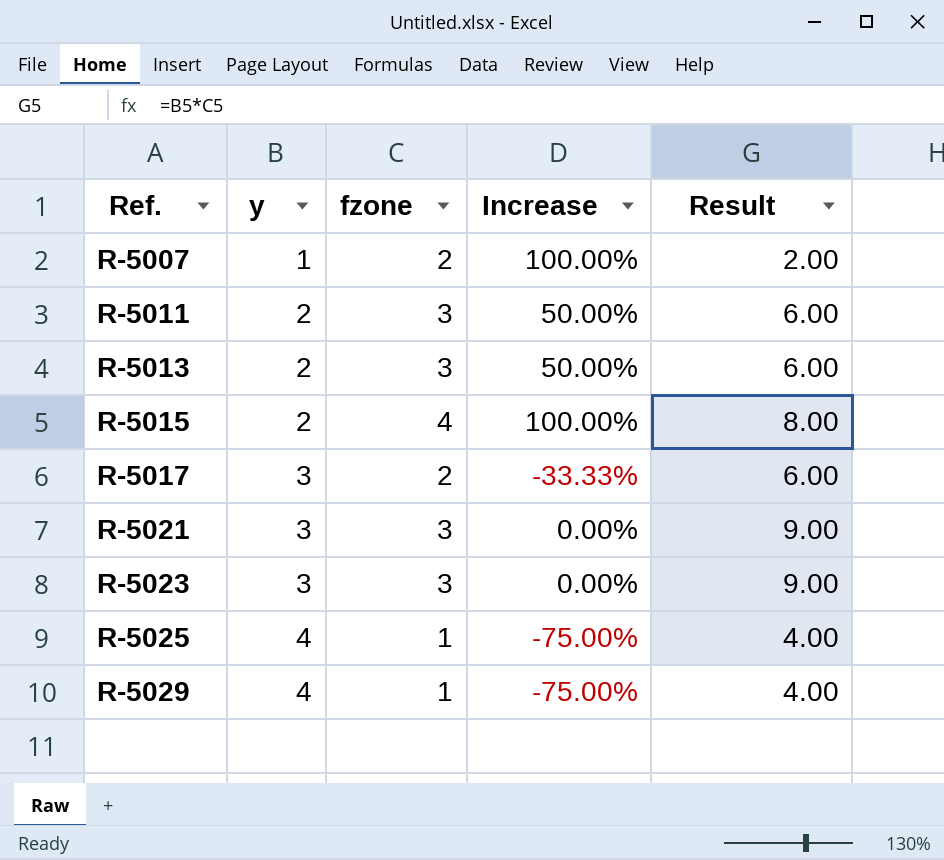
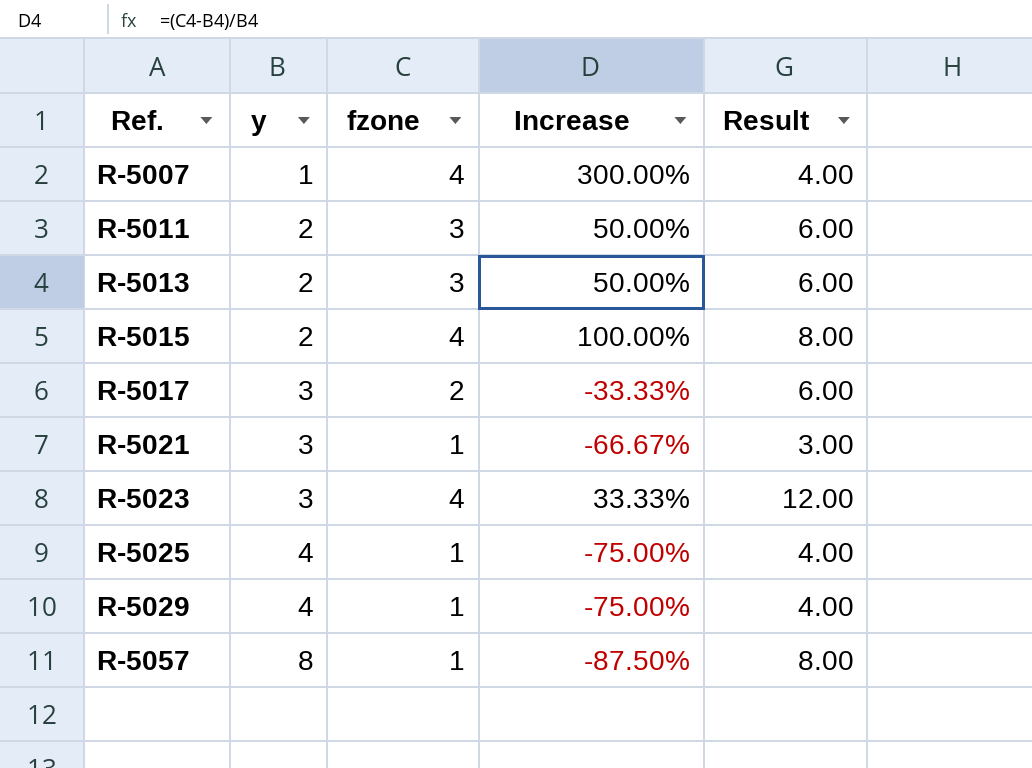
R-5007 | fzone: 2 -> 4
R-5007 | Increase: 100.00% -> 300.00%
R-5007 | Result: 2.00 -> 4.00
R-5021 | fzone: 3 -> 1
R-5021 | Increase: 0.00% -> -66.67%
R-5021 | Result: 9.00 -> 3.00
R-5023 | fzone: 3 -> 4
R-5023 | Increase: 0.00% -> 33.33%
R-5023 | Result: 9.00 -> 12.00
row R-5057: none -> 8 | 1 | -87.50% | 8.00

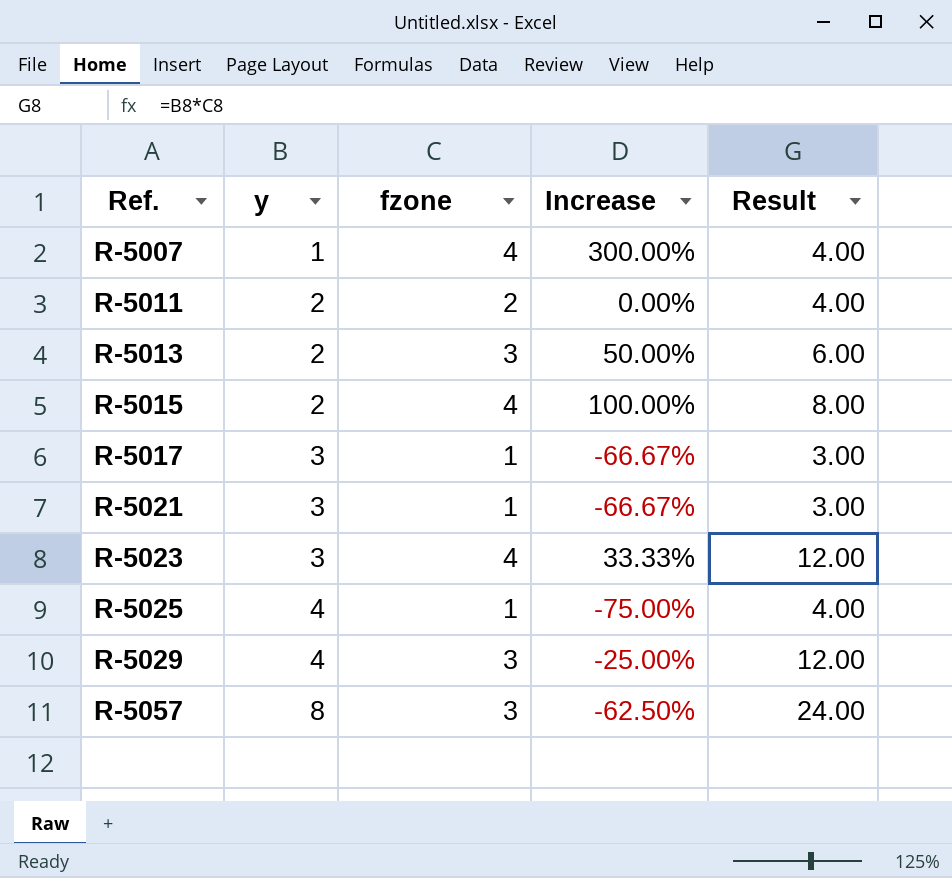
R-5011 | fzone: 3 -> 2
R-5011 | Increase: 50.00% -> 0.00%
R-5011 | Result: 6.00 -> 4.00
R-5017 | fzone: 2 -> 1
R-5017 | Increase: -33.33% -> -66.67%
R-5017 | Result: 6.00 -> 3.00
R-5029 | fzone: 1 -> 3
R-5029 | Increase: -75.00% -> -25.00%
R-5029 | Result: 4.00 -> 12.00
R-5057 | fzone: 1 -> 3
R-5057 | Increase: -87.50% -> -62.50%
R-5057 | Result: 8.00 -> 24.00

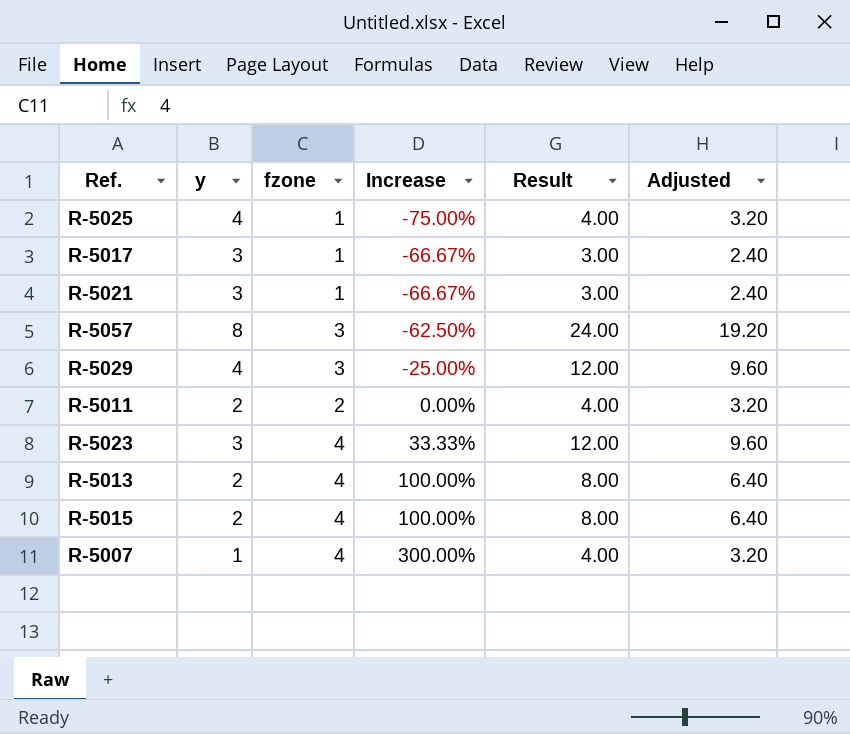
row order: Ref. ascending -> Increase ascending
column Adjusted | formula: none -> [Result] * 0.8
R-5013 | fzone: 3 -> 4
R-5013 | Increase: 50.00% -> 100.00%
R-5013 | Result: 6.00 -> 8.00

